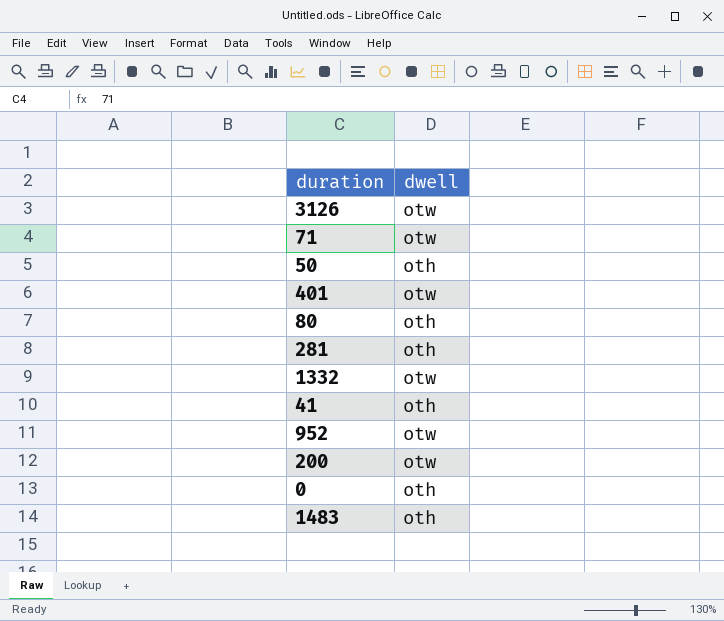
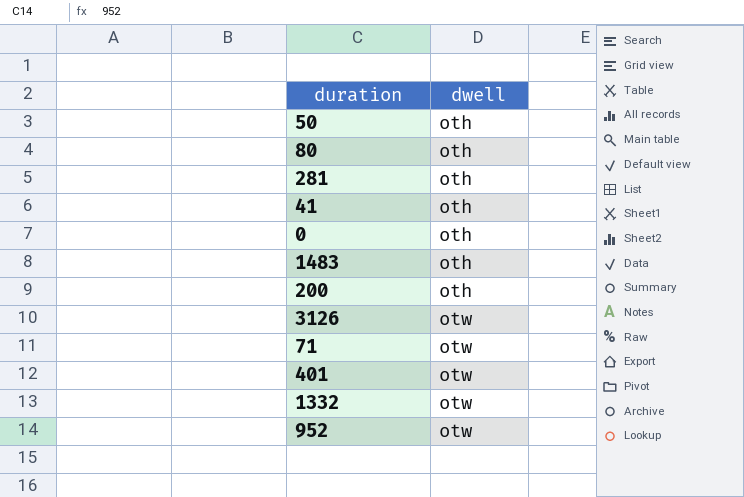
row order: none -> dwell ascending
200 | dwell: otw -> oth

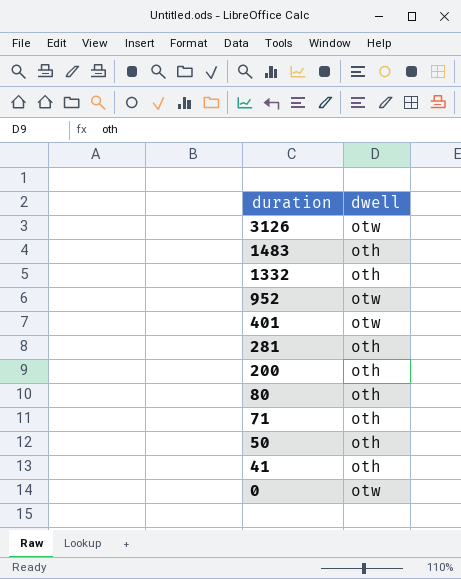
row order: dwell ascending -> duration descending
1332 | dwell: otw -> oth
71 | dwell: otw -> oth
0 | dwell: oth -> otw

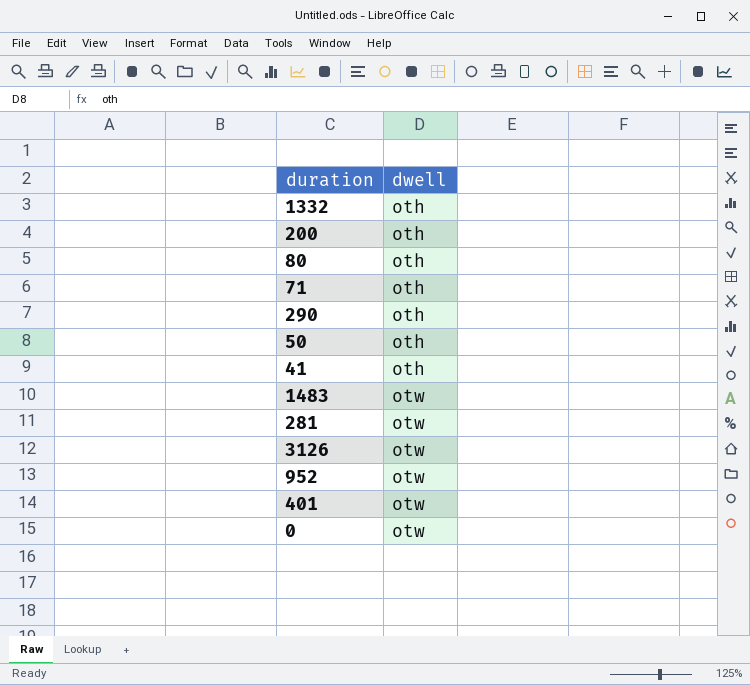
row order: duration descending -> dwell ascending
row 290: none -> oth
1483 | dwell: oth -> otw
281 | dwell: oth -> otw

